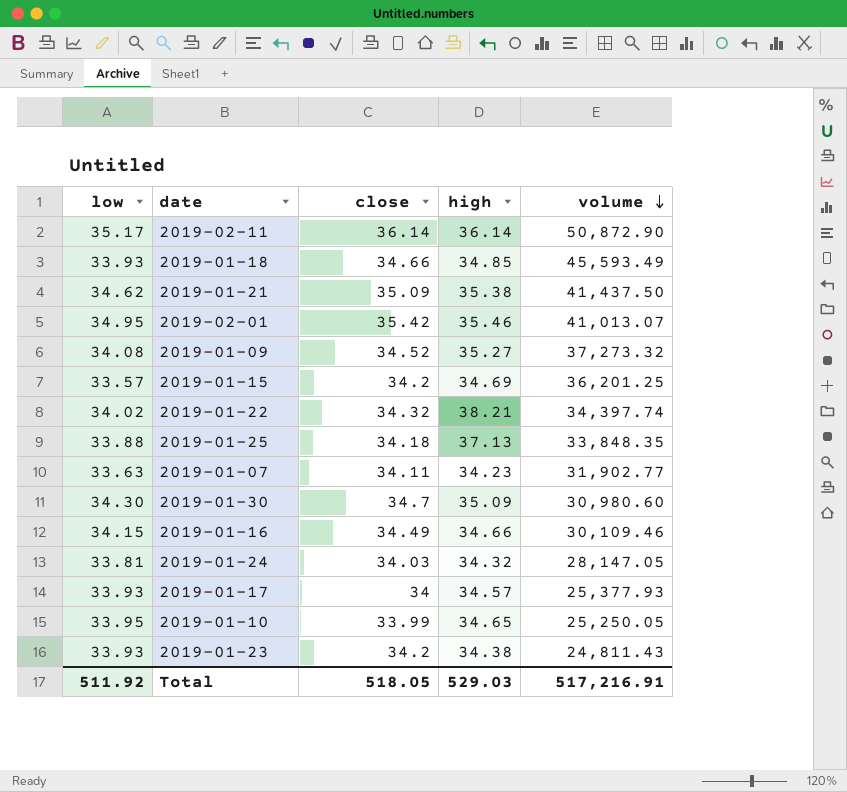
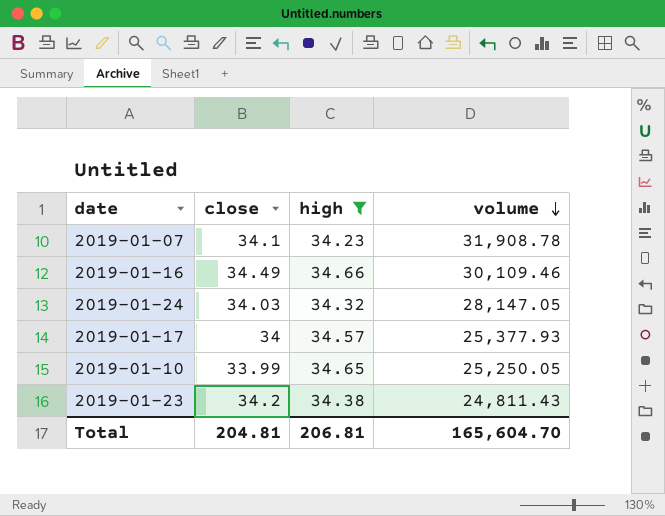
filter: none -> high <= 34.66
column low | position: 1 -> none
2019-01-07 | close: 34.11 -> 34.1
2019-01-07 | volume: 31,902.77 -> 31,908.78
Total | close: 518.05 -> 204.81
Total | high: 529.03 -> 206.81
Total | volume: 517,216.91 -> 165,604.70

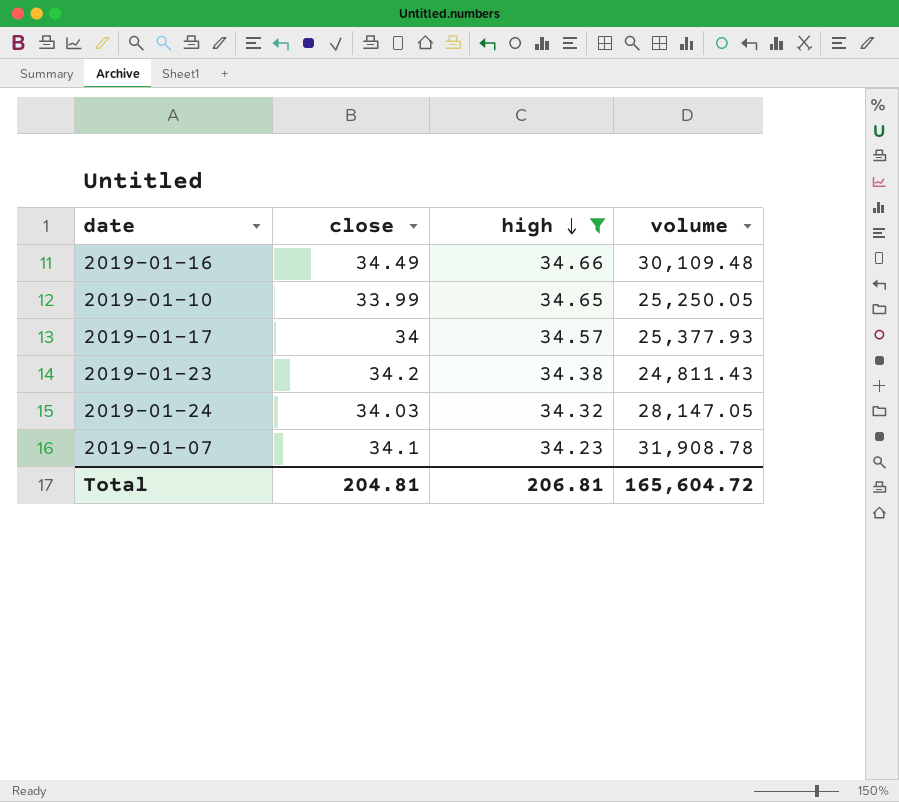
row order: volume descending -> high descending
2019-01-16 | volume: 30,109.46 -> 30,109.48
Total | volume: 165,604.70 -> 165,604.72

